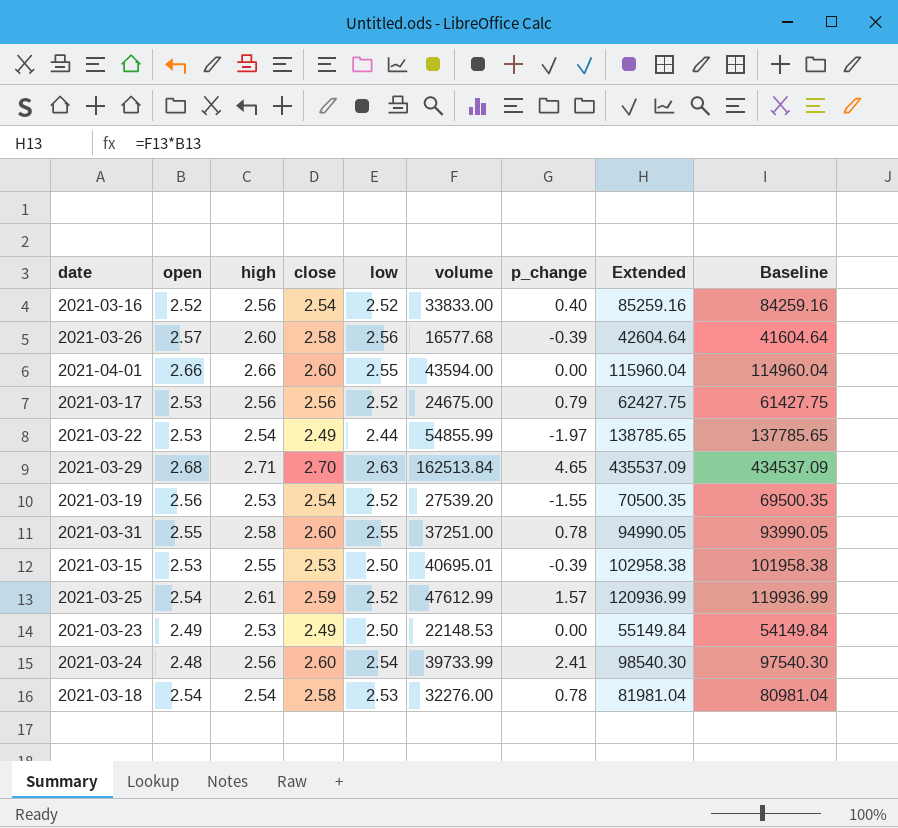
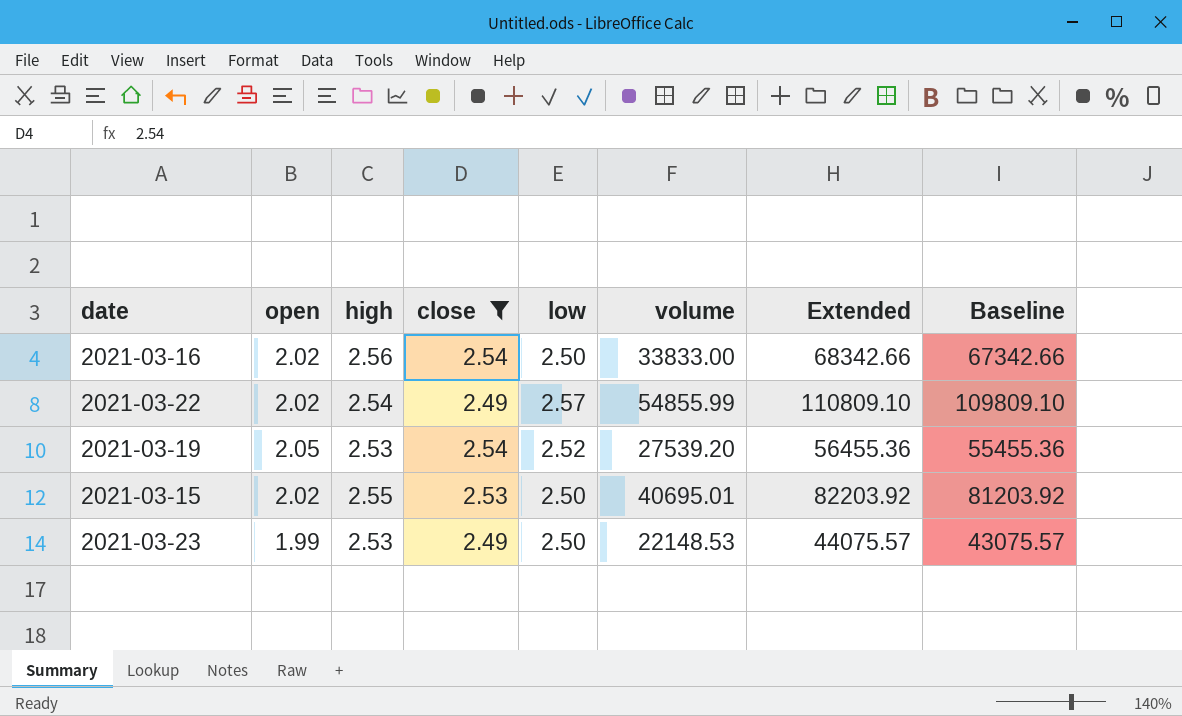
filter: none -> close <= 2.54
column p_change | position: 7 -> none
2021-03-16 | open: 2.52 -> 2.02
2021-03-16 | low: 2.52 -> 2.50
2021-03-16 | Extended: 85259.16 -> 68342.66
2021-03-16 | Baseline: 84259.16 -> 67342.66
2021-03-22 | open: 2.53 -> 2.02
2021-03-22 | low: 2.44 -> 2.57
2021-03-22 | Extended: 138785.65 -> 110809.10
2021-03-22 | Baseline: 137785.65 -> 109809.10
2021-03-19 | open: 2.56 -> 2.05
2021-03-19 | Extended: 70500.35 -> 56455.36
2021-03-19 | Baseline: 69500.35 -> 55455.36
2021-03-15 | open: 2.53 -> 2.02
2021-03-15 | Extended: 102958.38 -> 82203.92
2021-03-15 | Baseline: 101958.38 -> 81203.92
2021-03-23 | open: 2.49 -> 1.99
2021-03-23 | Extended: 55149.84 -> 44075.57
2021-03-23 | Baseline: 54149.84 -> 43075.57

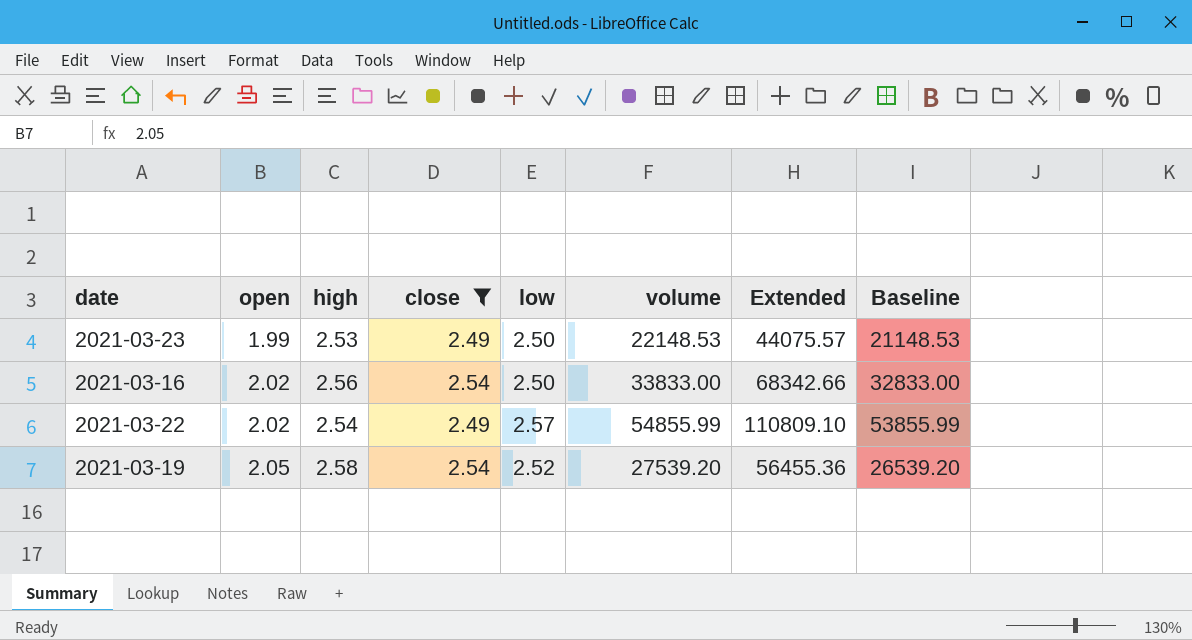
row order: none -> open ascending
column Baseline | formula: [Extended] - 1000 -> [volume] - 1000
row 2021-03-15: 2.02 | 2.55 | 2.53 | 2.50 | 40695.01 | 82203.92 | 81203.92 -> none
2021-03-19 | high: 2.53 -> 2.58

